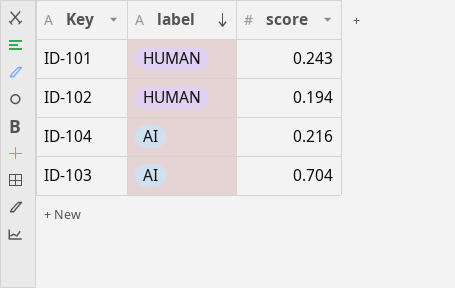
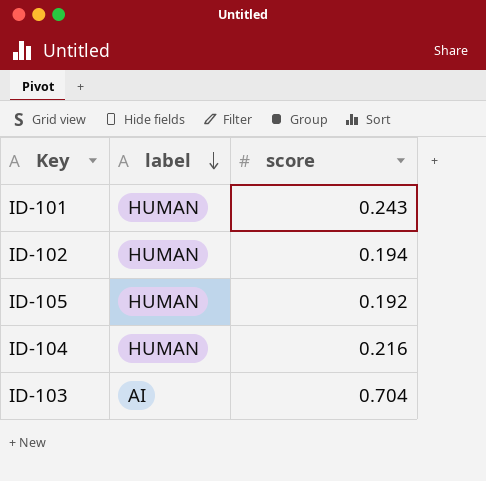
row ID-105: none -> HUMAN | 0.192
ID-104 | label: AI -> HUMAN

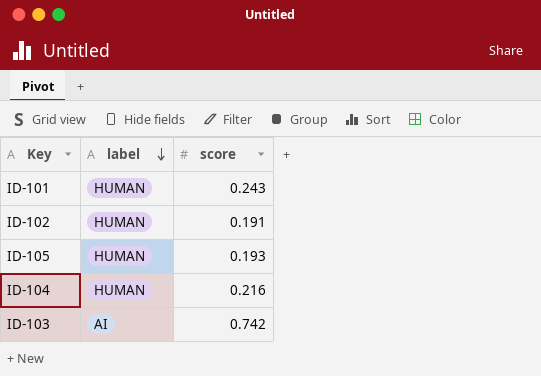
ID-102 | score: 0.194 -> 0.191
ID-105 | score: 0.192 -> 0.193
ID-103 | score: 0.704 -> 0.742

